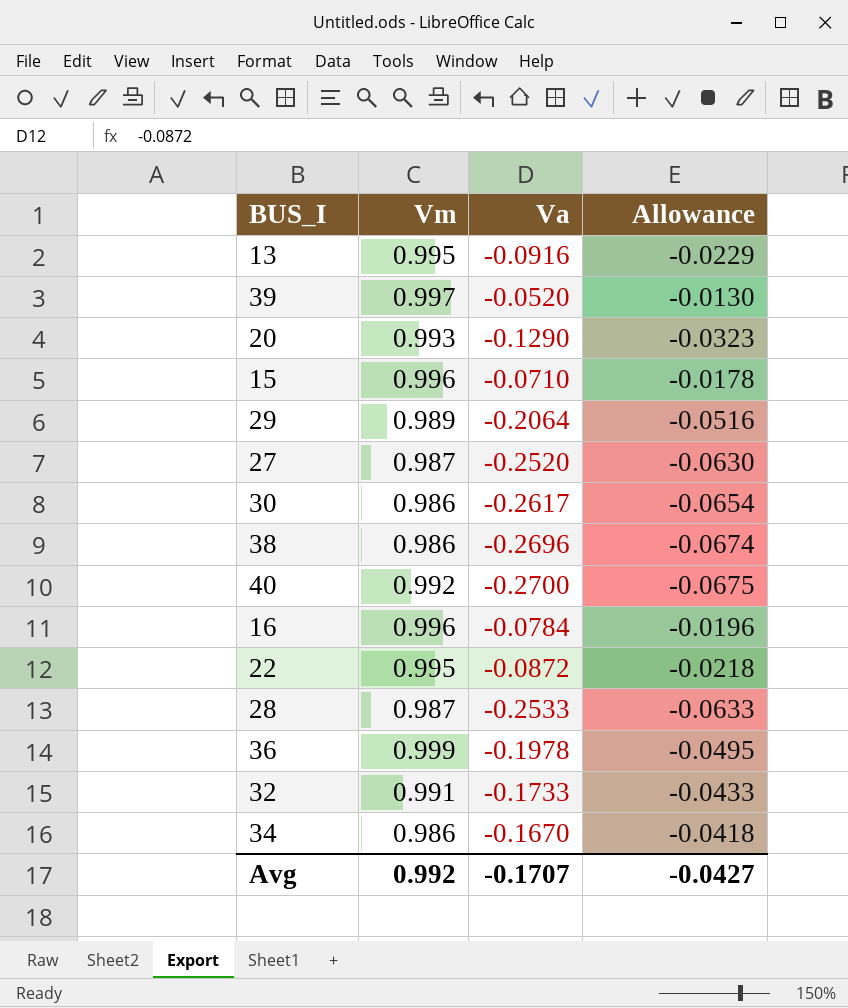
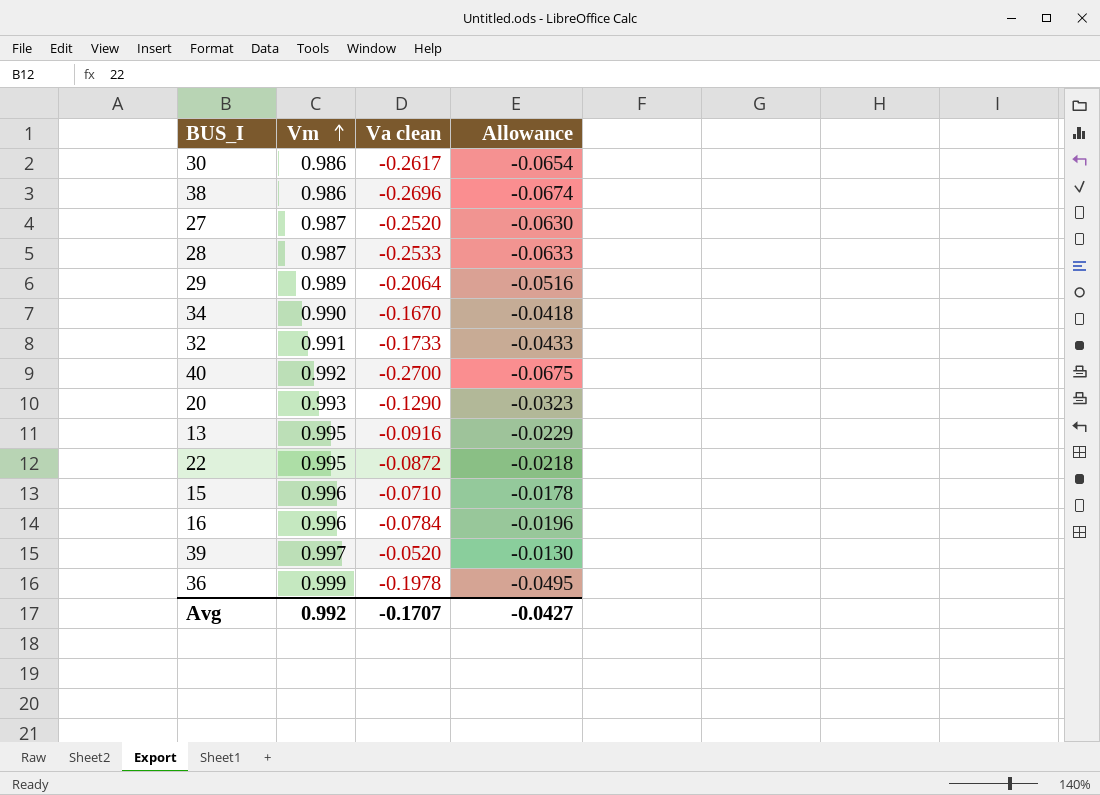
row order: none -> Vm ascending
column name: Va -> Va clean
34 | Vm: 0.986 -> 0.990

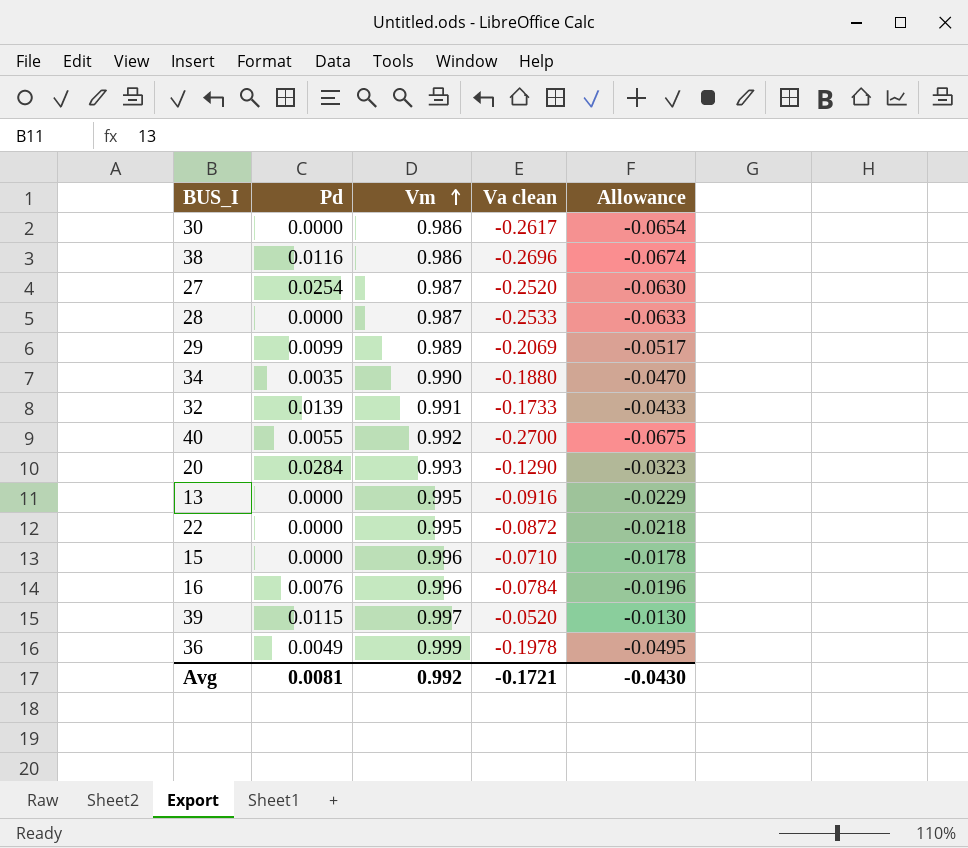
column Pd | position: none -> 2
29 | Va clean: -0.2064 -> -0.2069
29 | Allowance: -0.0516 -> -0.0517
34 | Va clean: -0.1670 -> -0.1880
34 | Allowance: -0.0418 -> -0.0470
Avg | Va clean: -0.1707 -> -0.1721
Avg | Allowance: -0.0427 -> -0.0430

